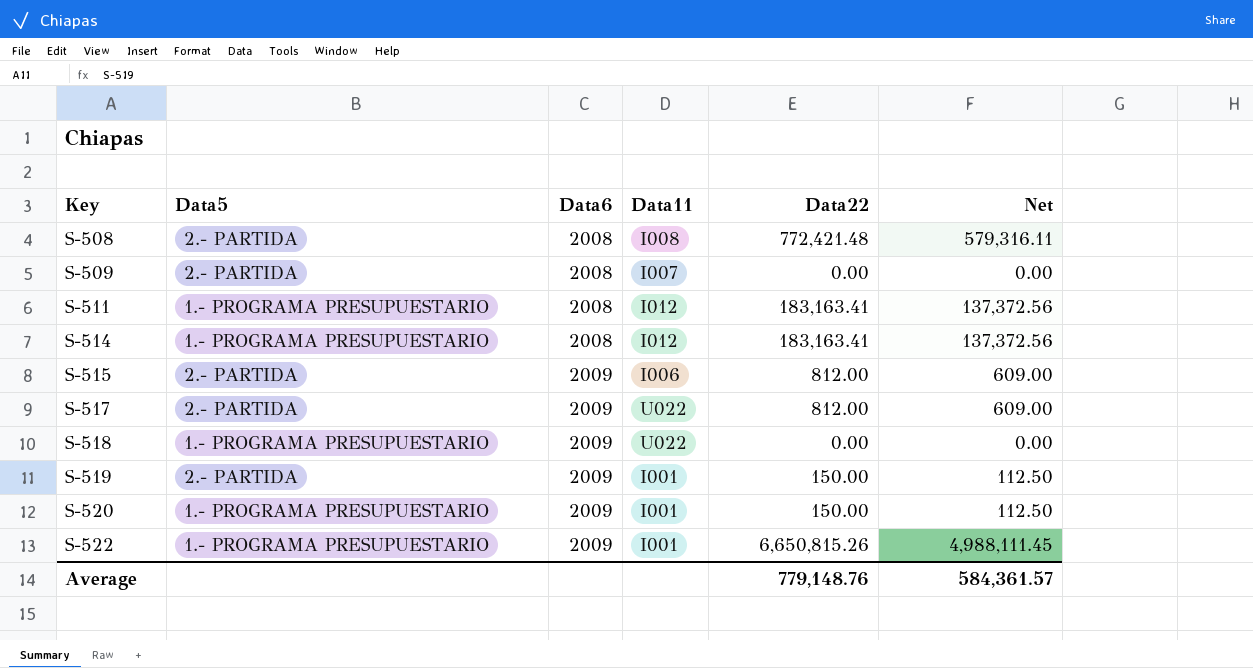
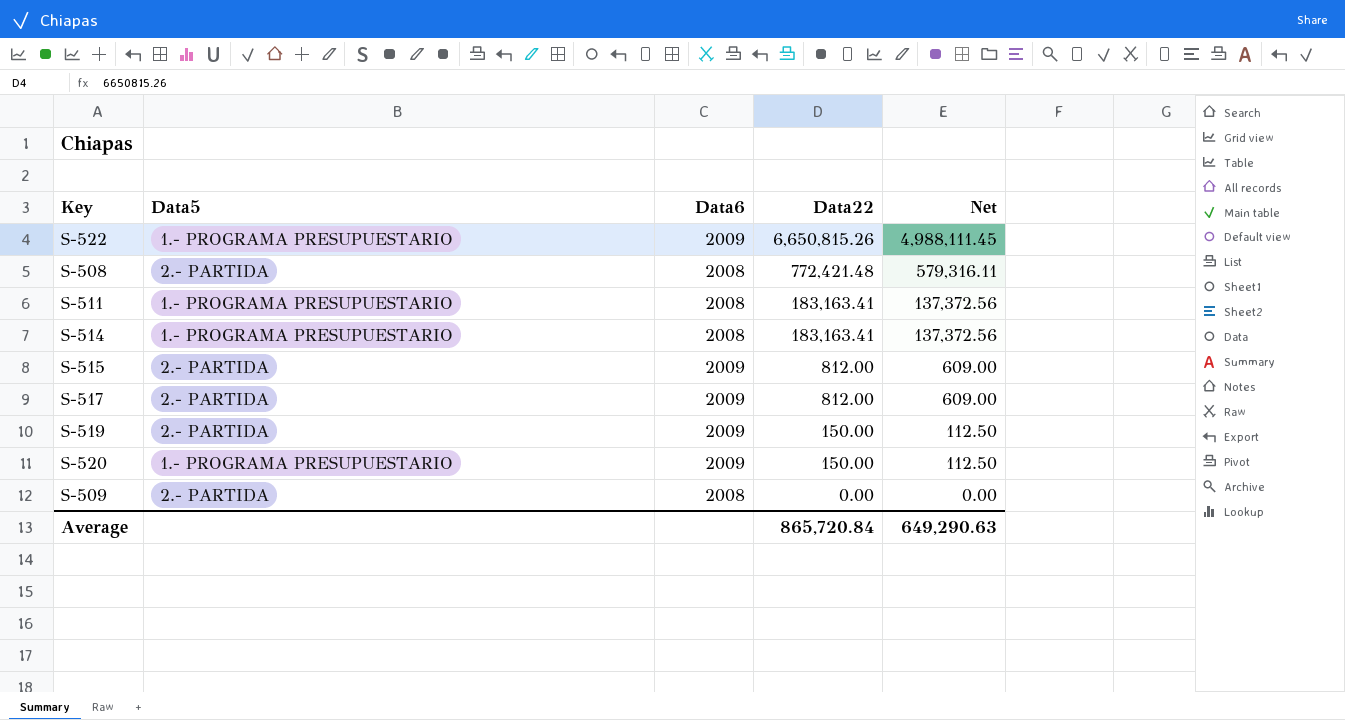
row order: Key ascending -> Data22 descending
column Data11 | position: 4 -> none
row S-518: 1.- PROGRAMA PRESUPUESTARIO | 2009 | U022 | 0.00 | 0.00 -> none
Average | Data22: 779,148.76 -> 865,720.84
Average | Net: 584,361.57 -> 649,290.63

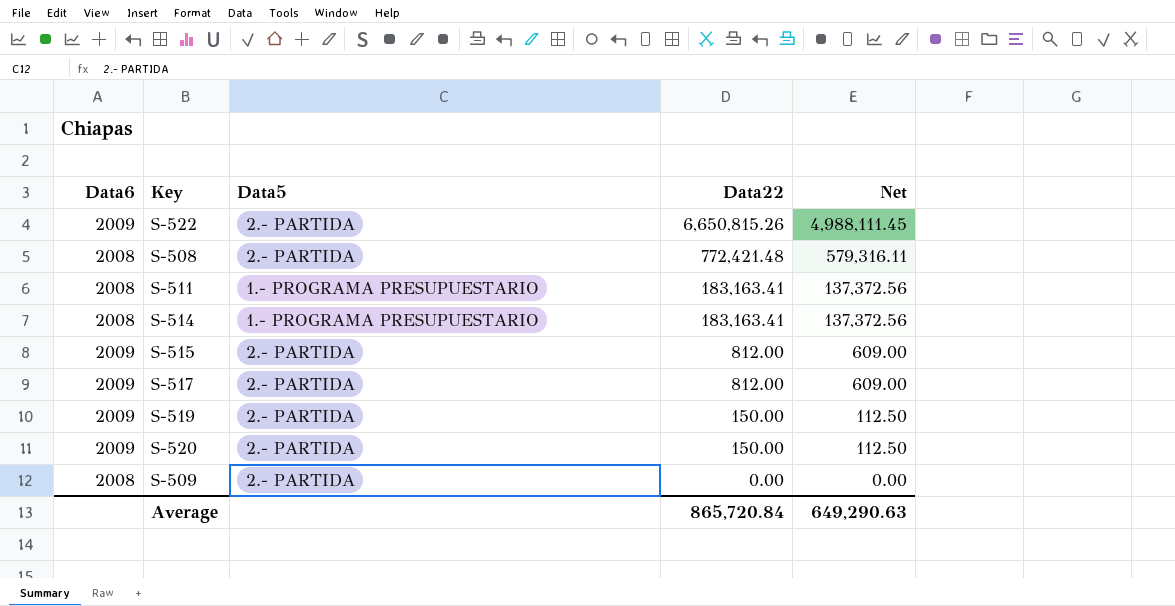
column Data6 | position: 3 -> 1
S-522 | Data5: 1.- PROGRAMA PRESUPUESTARIO -> 2.- PARTIDA
S-520 | Data5: 1.- PROGRAMA PRESUPUESTARIO -> 2.- PARTIDA

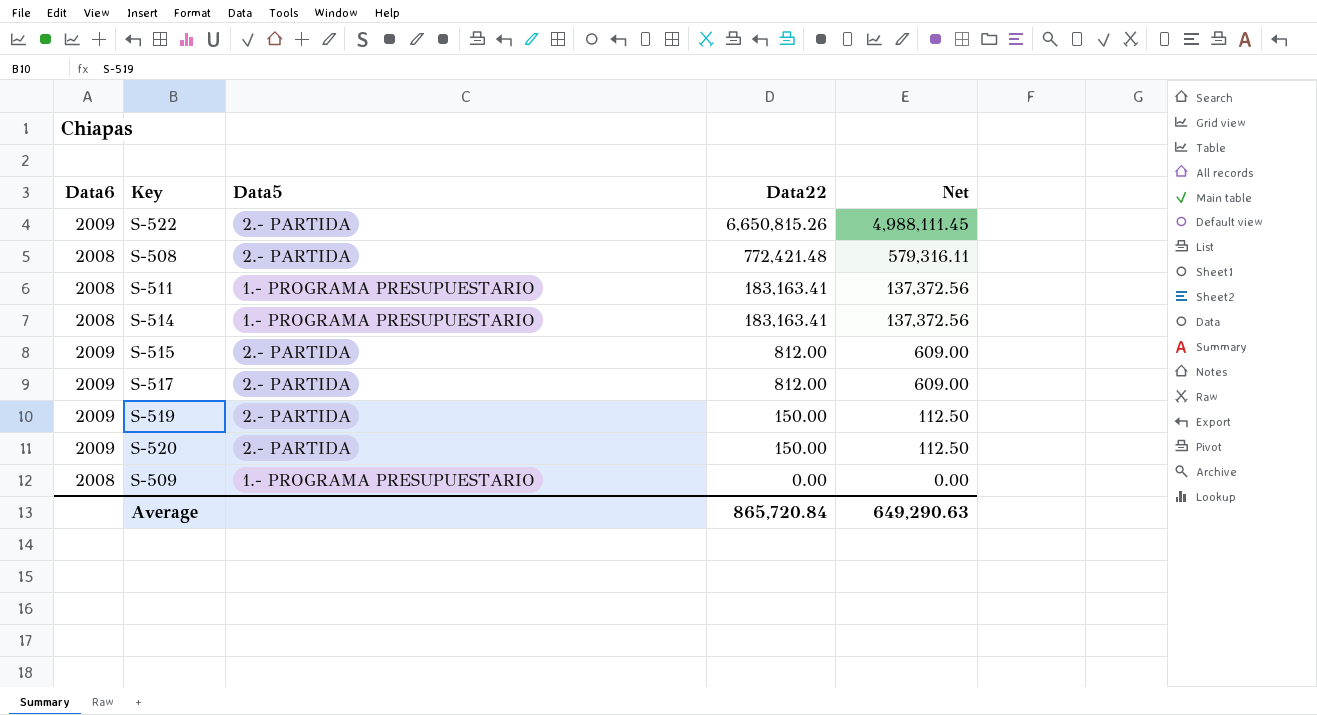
S-509 | Data5: 2.- PARTIDA -> 1.- PROGRAMA PRESUPUESTARIO

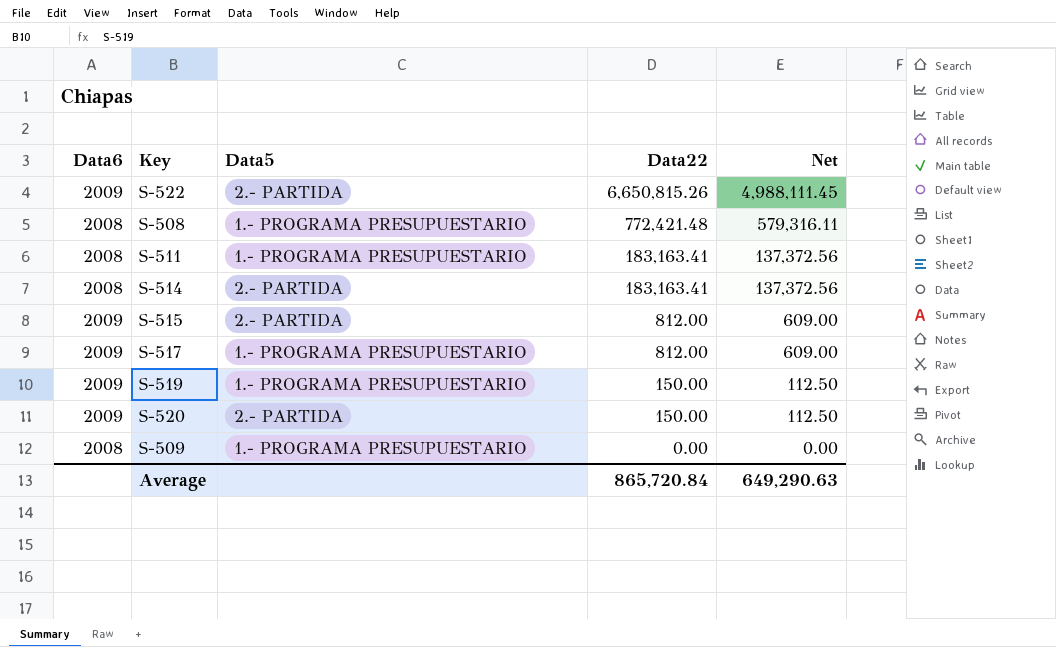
S-508 | Data5: 2.- PARTIDA -> 1.- PROGRAMA PRESUPUESTARIO
S-514 | Data5: 1.- PROGRAMA PRESUPUESTARIO -> 2.- PARTIDA
S-517 | Data5: 2.- PARTIDA -> 1.- PROGRAMA PRESUPUESTARIO
S-519 | Data5: 2.- PARTIDA -> 1.- PROGRAMA PRESUPUESTARIO

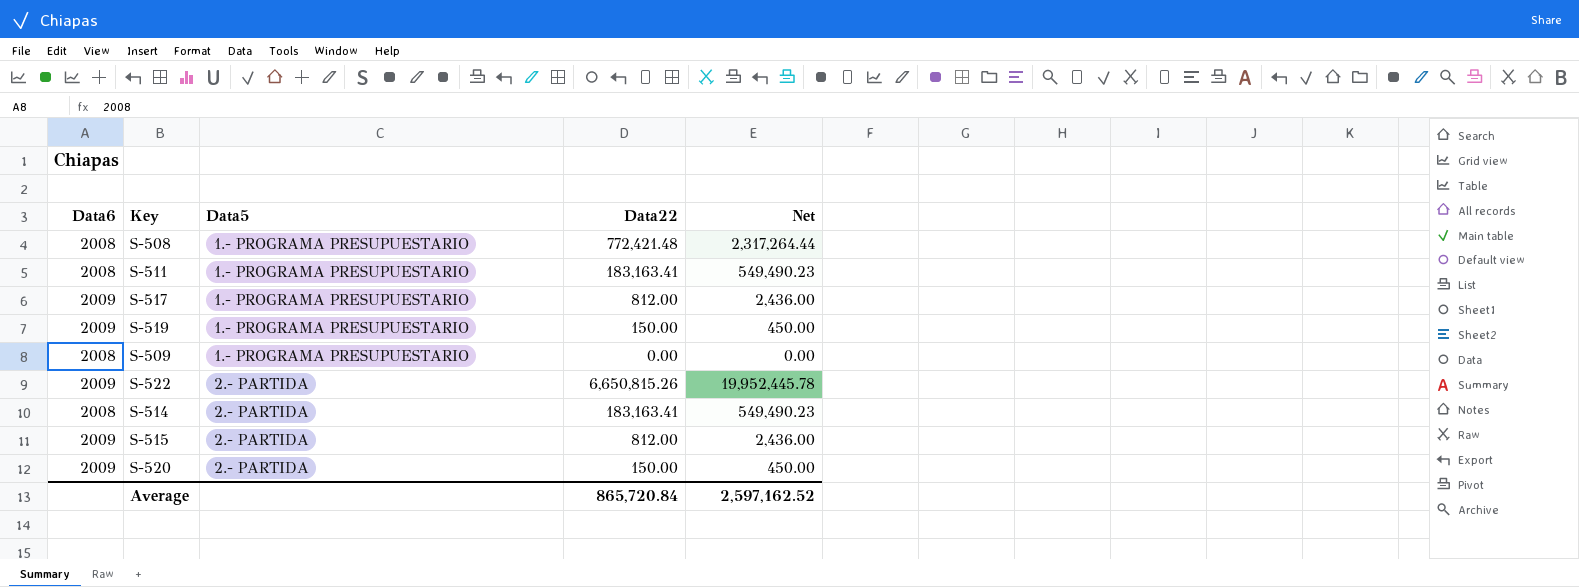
row order: Data22 descending -> Data5 ascending
column Net | formula: [Data22] * 0.75 -> [Data22] * 3
Average | Net: 649,290.63 -> 2,597,162.52

